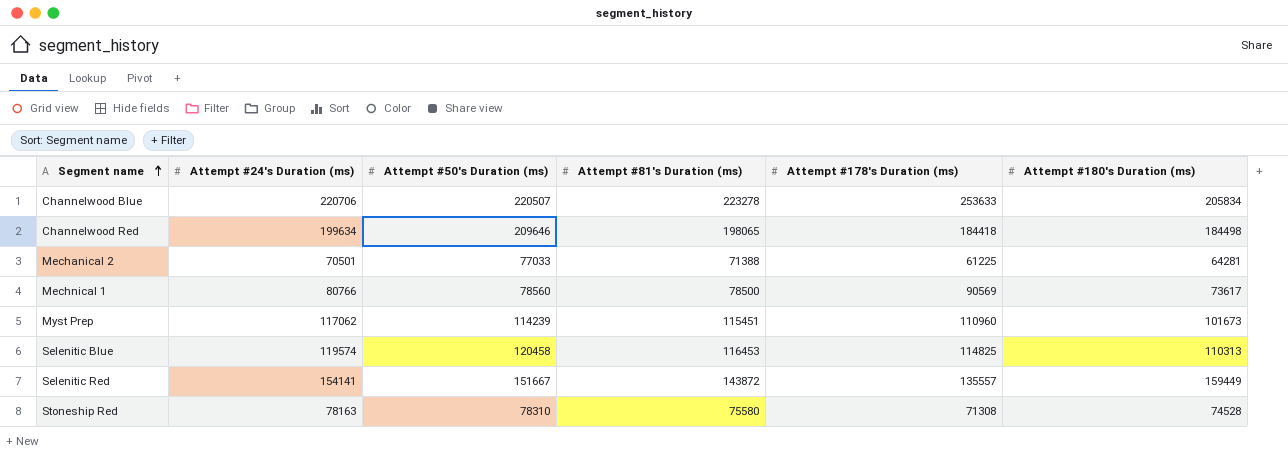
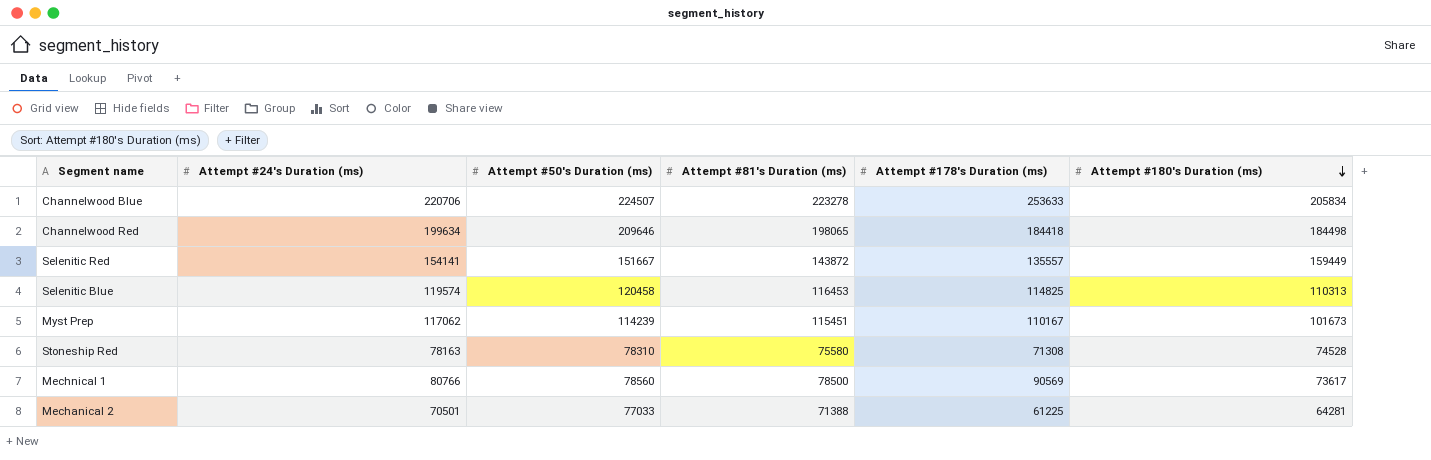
row order: Segment name ascending -> Attempt #180's Duration (ms) descending
Channelwood Blue | Attempt #50's Duration (ms): 220507 -> 224507
Myst Prep | Attempt #178's Duration (ms): 110960 -> 110167

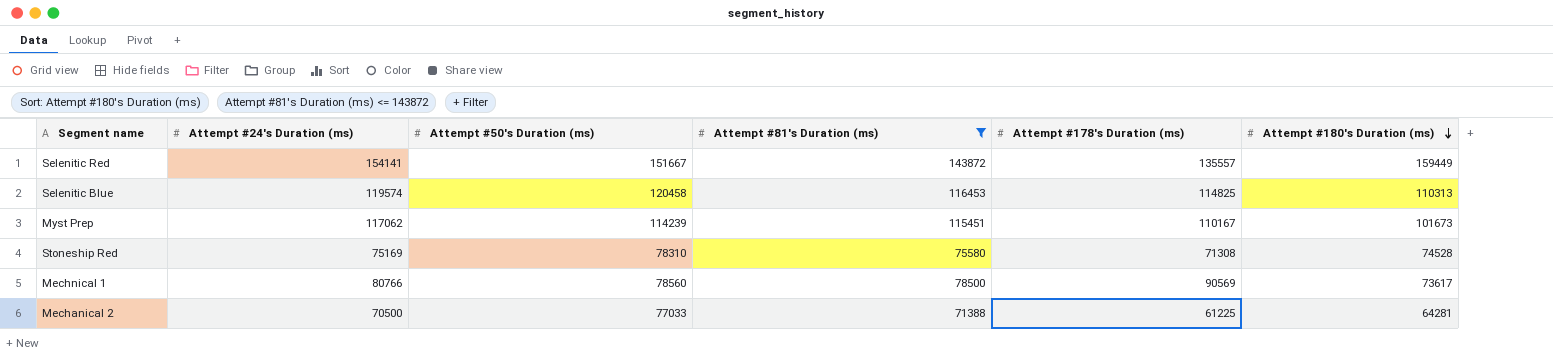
filter: none -> Attempt #81's Duration (ms) <= 143872
Stoneship Red | Attempt #24's Duration (ms): 78163 -> 75169
Mechanical 2 | Attempt #24's Duration (ms): 70501 -> 70500

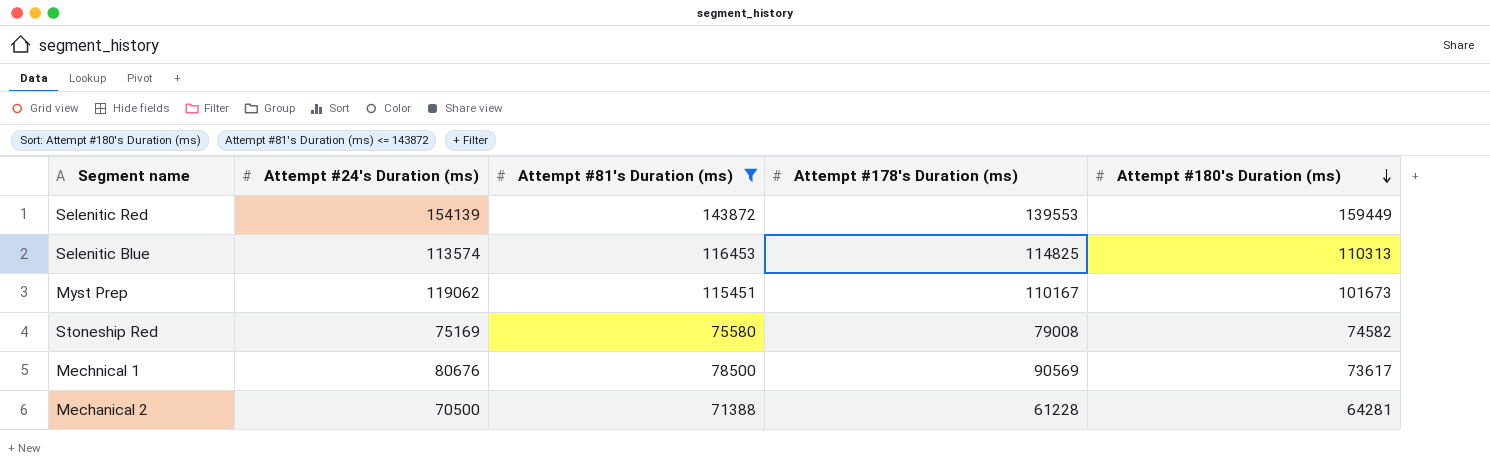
column Attempt #50's Duration (ms) | position: 3 -> none
Selenitic Red | Attempt #24's Duration (ms): 154141 -> 154139
Selenitic Red | Attempt #178's Duration (ms): 135557 -> 139553
Selenitic Blue | Attempt #24's Duration (ms): 119574 -> 113574
Myst Prep | Attempt #24's Duration (ms): 117062 -> 119062
Stoneship Red | Attempt #178's Duration (ms): 71308 -> 79008
Stoneship Red | Attempt #180's Duration (ms): 74528 -> 74582
Mechnical 1 | Attempt #24's Duration (ms): 80766 -> 80676
Mechanical 2 | Attempt #178's Duration (ms): 61225 -> 61228

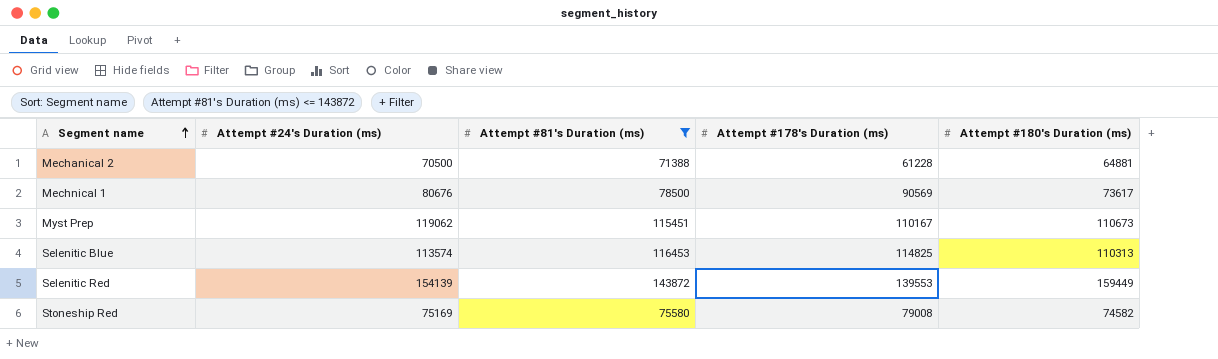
row order: Attempt #180's Duration (ms) descending -> Segment name ascending
Mechanical 2 | Attempt #180's Duration (ms): 64281 -> 64881
Myst Prep | Attempt #180's Duration (ms): 101673 -> 110673

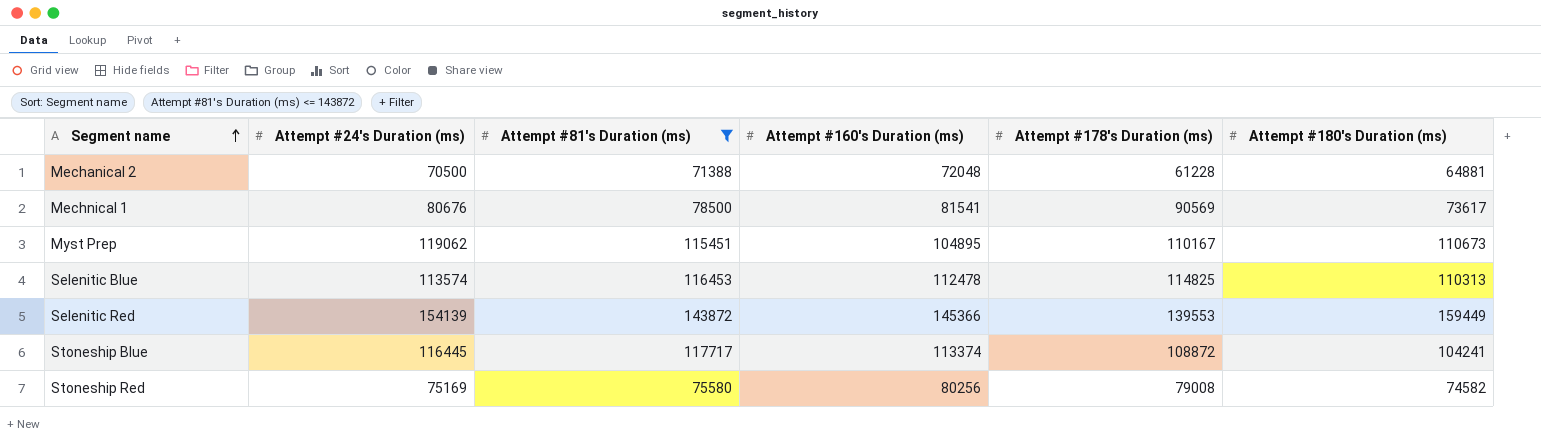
column Attempt #160's Duration (ms) | position: none -> 4
row Stoneship Blue: none -> 116445 | 117717 | 113374 | 108872 | 104241

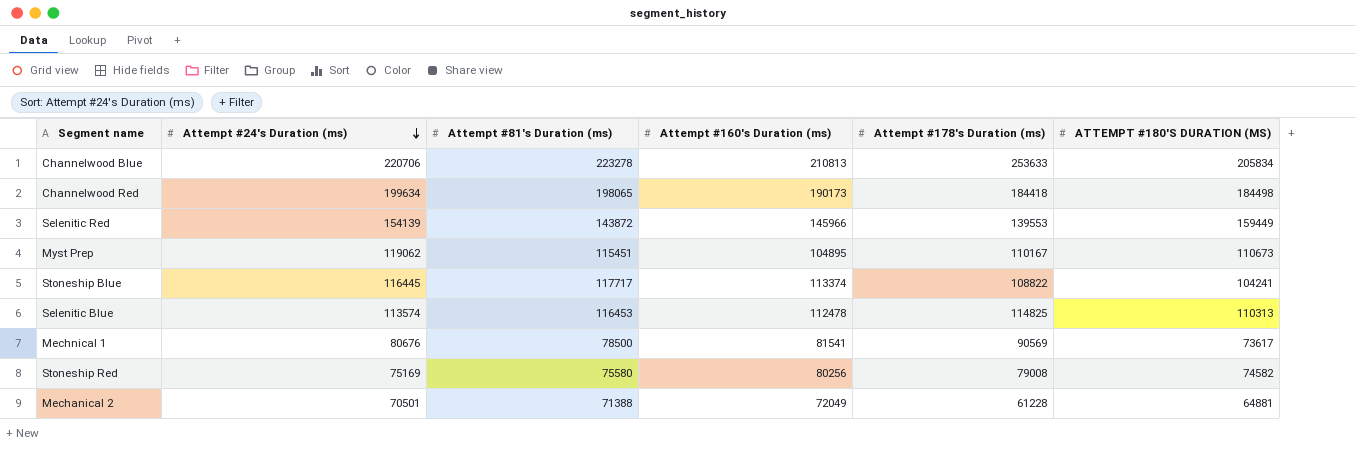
filter: Attempt #81's Duration (ms) <= 143872 -> none
row order: Segment name ascending -> Attempt #24's Duration (ms) descending
column name: Attempt #180's Duration (ms) -> ATTEMPT #180'S DURATION (MS)
Selenitic Red | Attempt #160's Duration (ms): 145366 -> 145966
Stoneship Blue | Attempt #178's Duration (ms): 108872 -> 108822
Mechanical 2 | Attempt #24's Duration (ms): 70500 -> 70501
Mechanical 2 | Attempt #160's Duration (ms): 72048 -> 72049

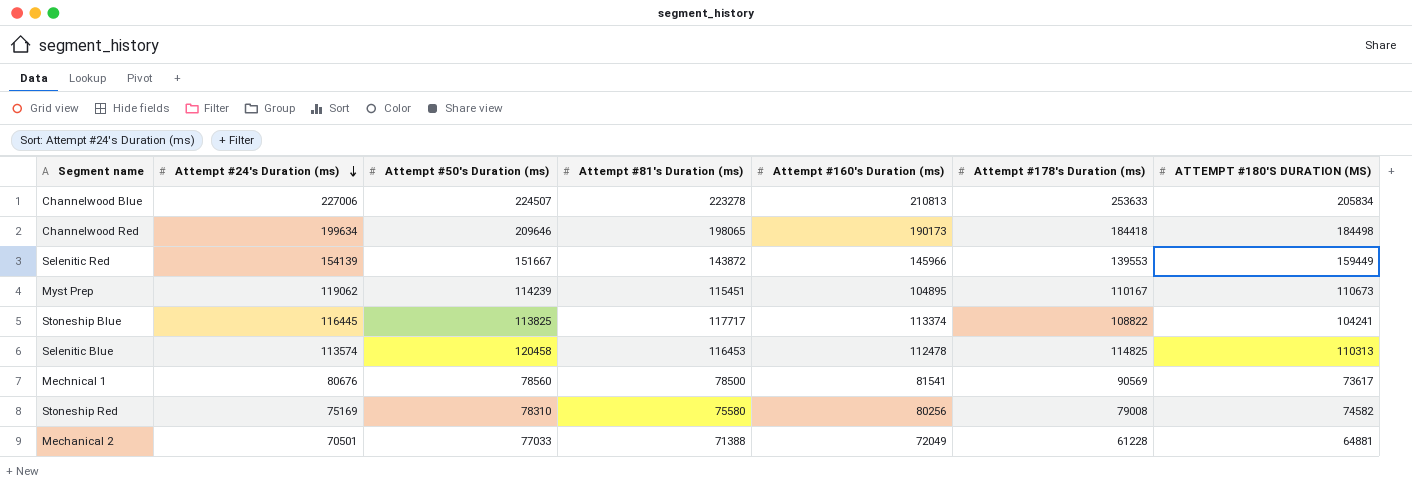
column Attempt #50's Duration (ms) | position: none -> 3
Channelwood Blue | Attempt #24's Duration (ms): 220706 -> 227006

